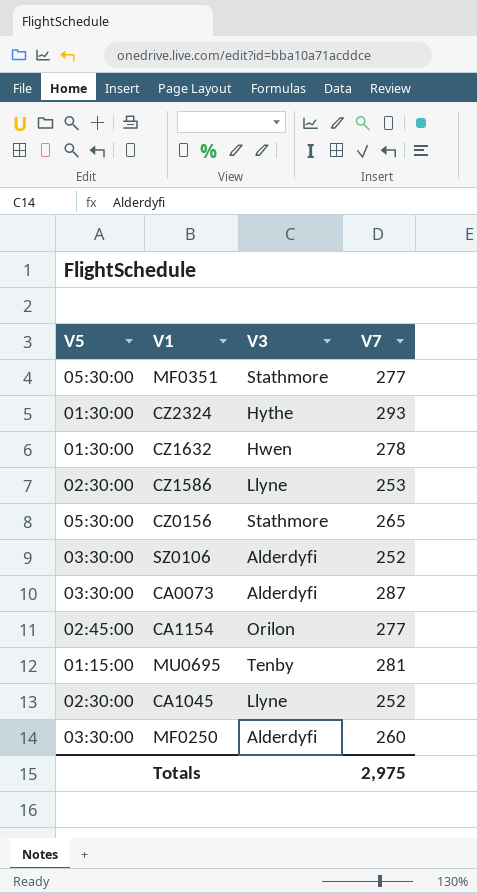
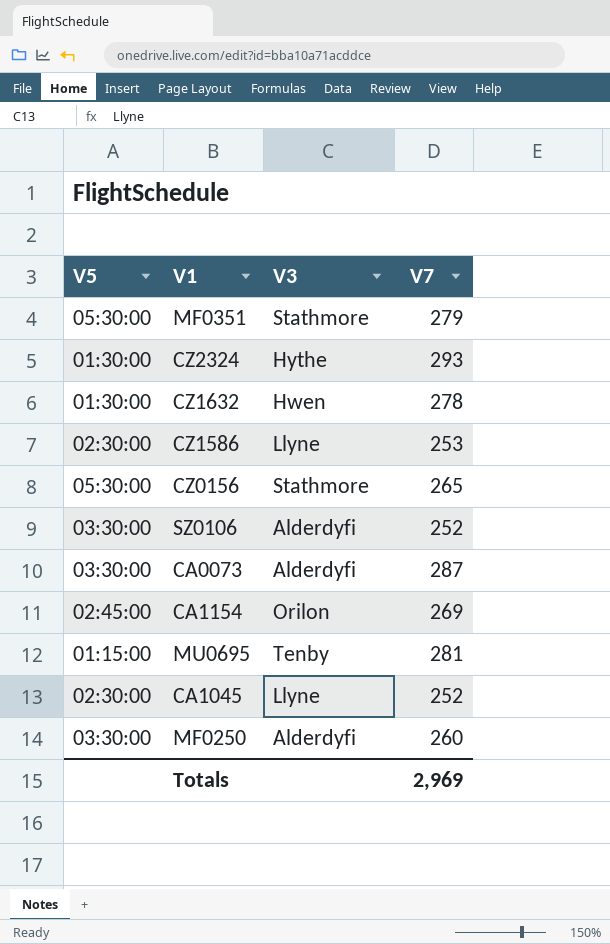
MF0351 | V7: 277 -> 279
CA1154 | V7: 277 -> 269
Totals | V7: 2,975 -> 2,969

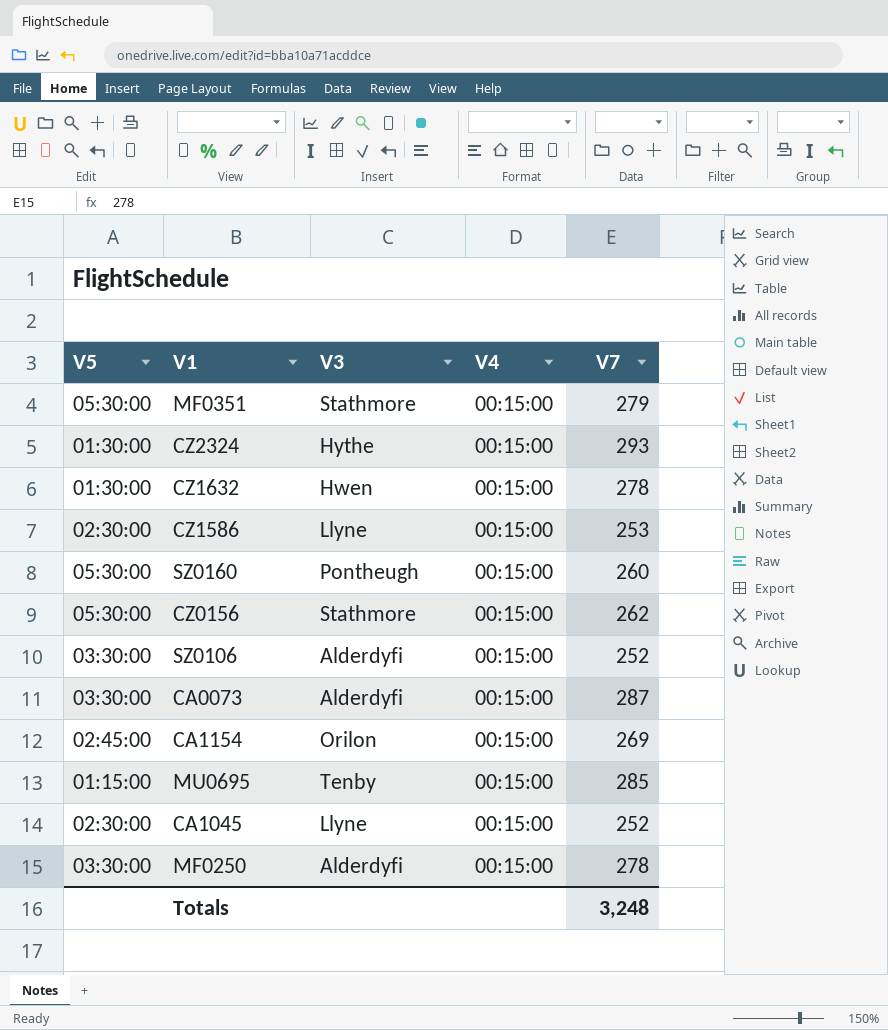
column V4 | position: none -> 4
row SZ0160: none -> 05:30:00 | Pontheugh | 00:15:00 | 260
CZ0156 | V7: 265 -> 262
MU0695 | V7: 281 -> 285
MF0250 | V7: 260 -> 278
Totals | V7: 2,969 -> 3,248

